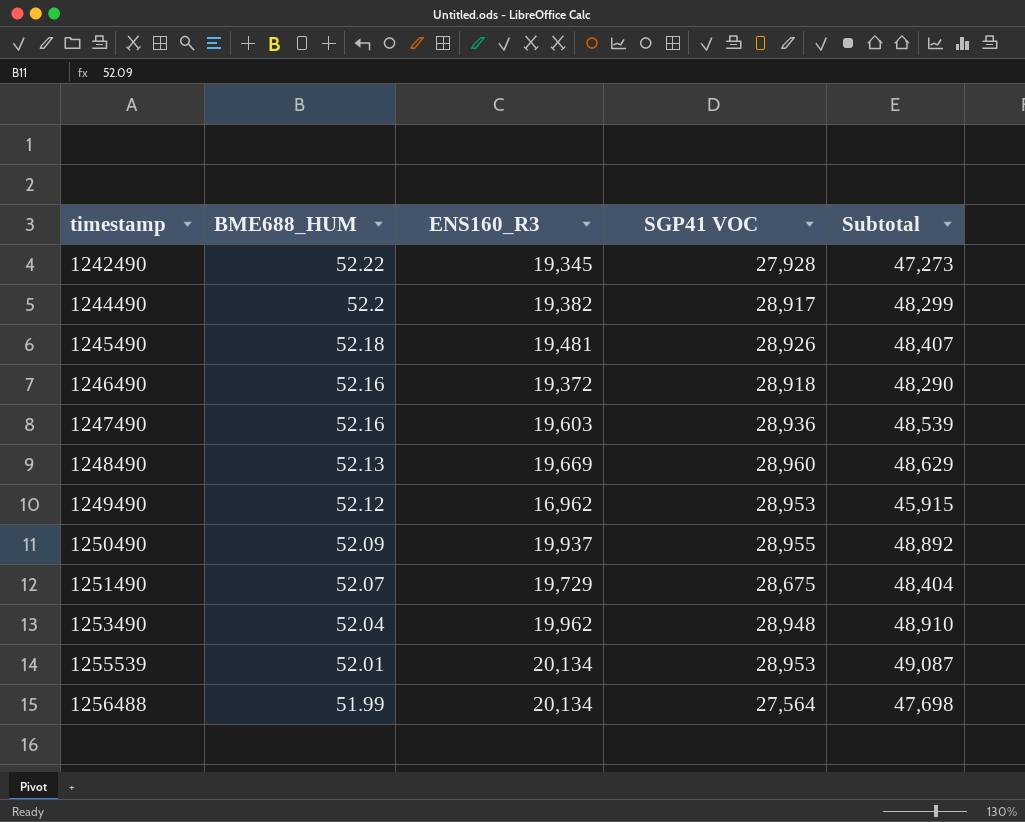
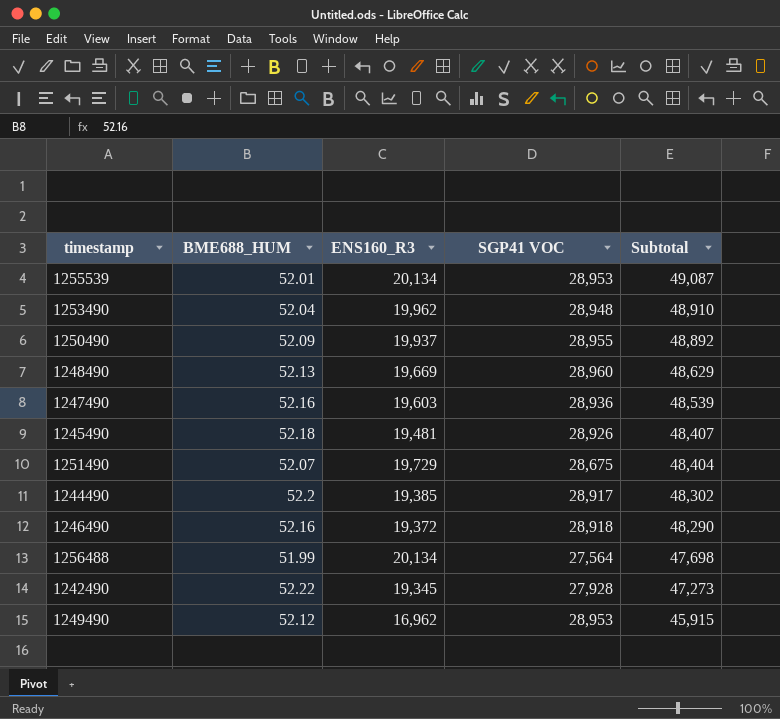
row order: timestamp ascending -> Subtotal descending
1244490 | ENS160_R3: 19,382 -> 19,385
1244490 | Subtotal: 48,299 -> 48,302

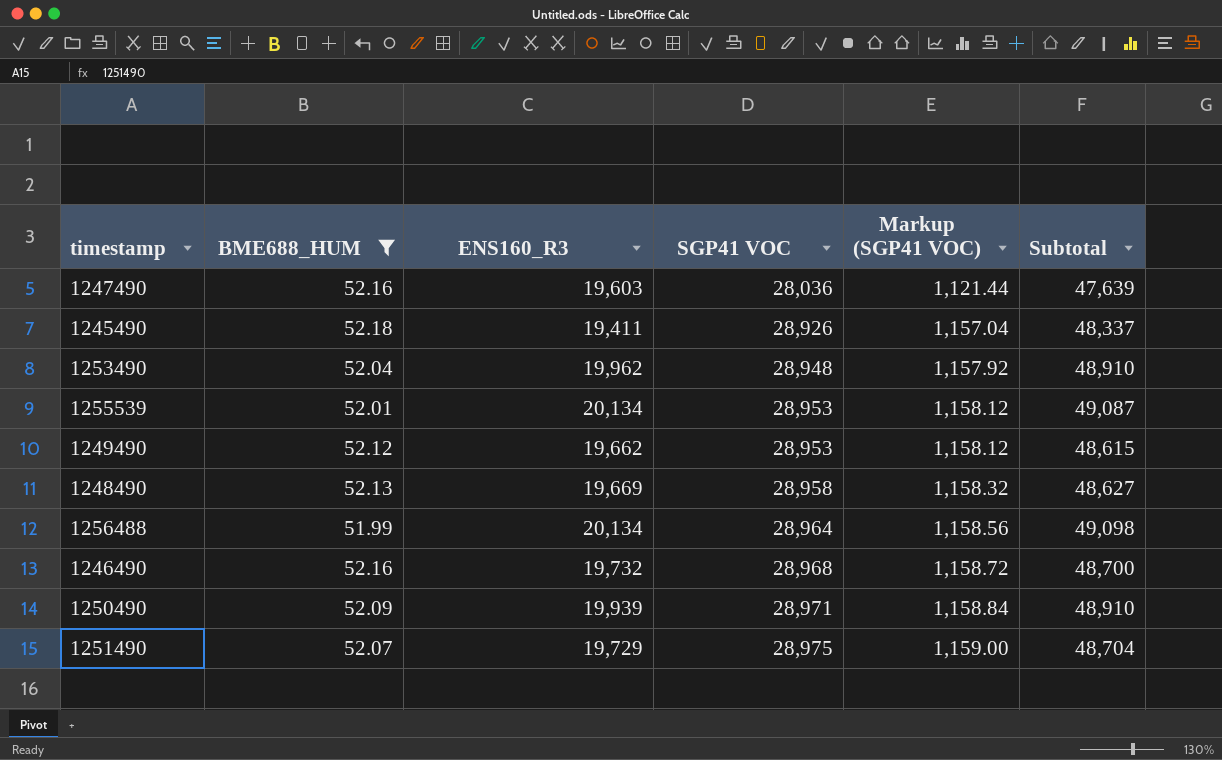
filter: none -> BME688_HUM <= 52.18
row order: Subtotal descending -> SGP41 VOC ascending
column Markup (SGP41 VOC) | formula: none -> [SGP41 VOC] * 0.04
1247490 | SGP41 VOC: 28,936 -> 28,036
1247490 | Subtotal: 48,539 -> 47,639
1245490 | ENS160_R3: 19,481 -> 19,411
1245490 | Subtotal: 48,407 -> 48,337
1249490 | ENS160_R3: 16,962 -> 19,662
1249490 | Subtotal: 45,915 -> 48,615
1248490 | SGP41 VOC: 28,960 -> 28,958
1248490 | Subtotal: 48,629 -> 48,627
1256488 | SGP41 VOC: 27,564 -> 28,964
1256488 | Subtotal: 47,698 -> 49,098
1246490 | ENS160_R3: 19,372 -> 19,732
1246490 | SGP41 VOC: 28,918 -> 28,968
1246490 | Subtotal: 48,290 -> 48,700
1250490 | ENS160_R3: 19,937 -> 19,939
1250490 | SGP41 VOC: 28,955 -> 28,971
1250490 | Subtotal: 48,892 -> 48,910
1251490 | SGP41 VOC: 28,675 -> 28,975
1251490 | Subtotal: 48,404 -> 48,704

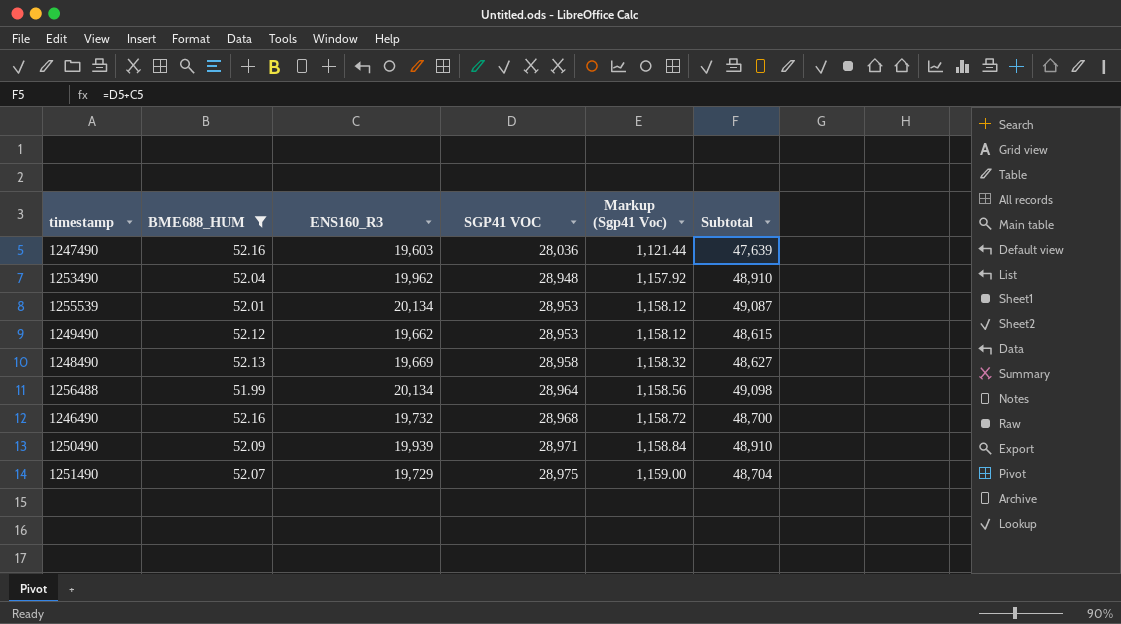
column name: Markup (SGP41 VOC) -> Markup (Sgp41 Voc)
row 1245490: 52.18 | 19,411 | 28,926 | 1,157.04 | 48,337 -> none

